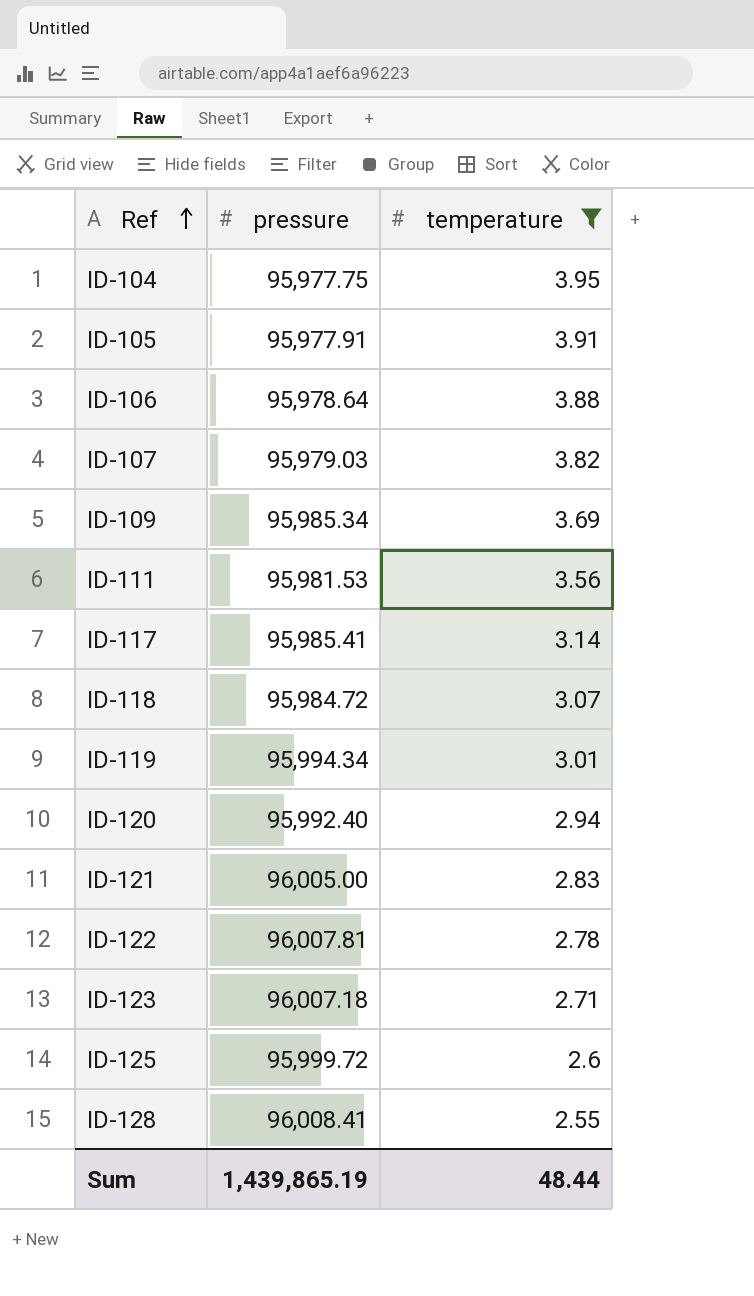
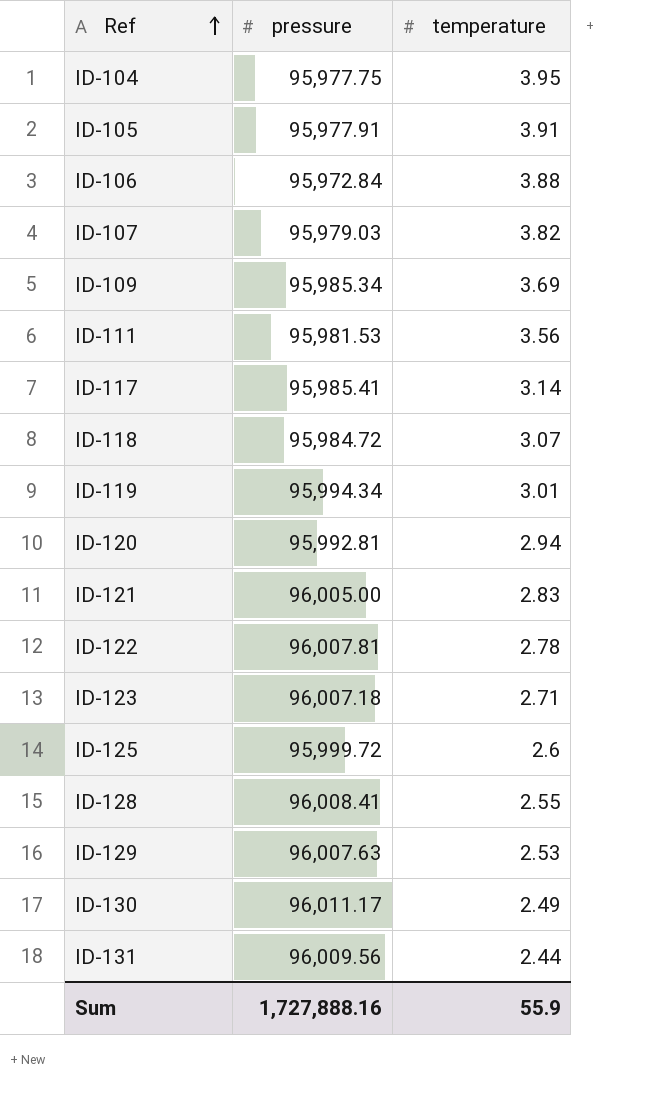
filter: temperature >= 2.55 -> none
ID-106 | pressure: 95,978.64 -> 95,972.84
ID-120 | pressure: 95,992.40 -> 95,992.81
Sum | pressure: 1,439,865.19 -> 1,727,888.16
Sum | temperature: 48.44 -> 55.9

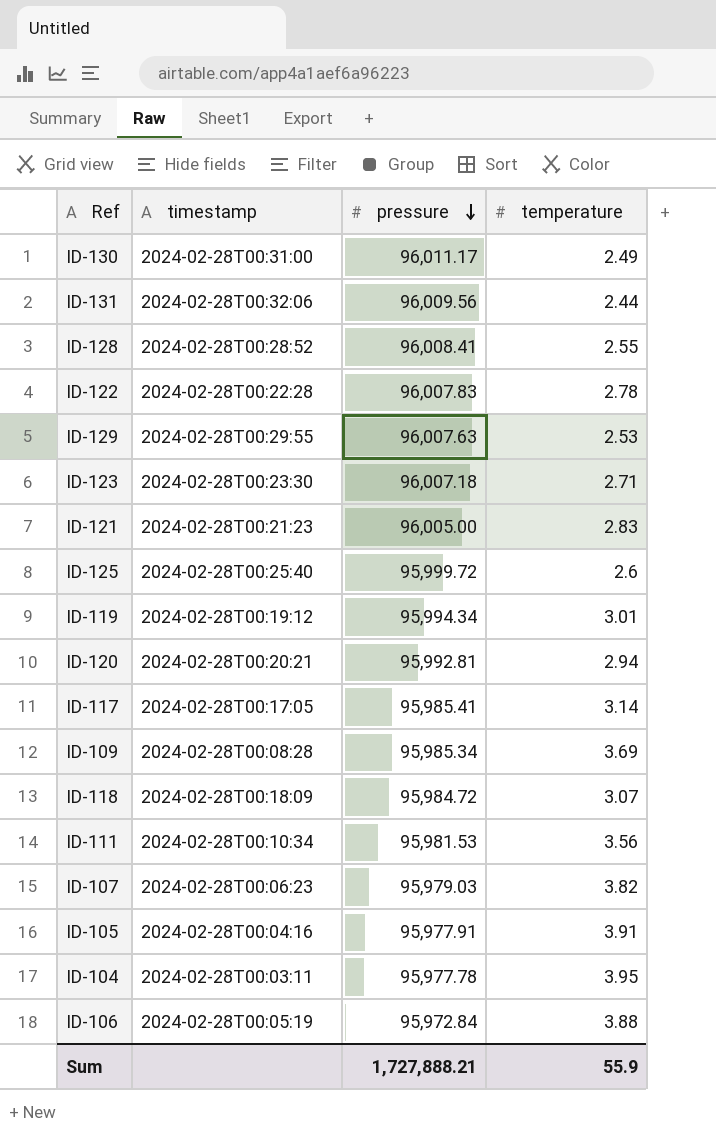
row order: Ref ascending -> pressure descending
column timestamp | position: none -> 2
ID-122 | pressure: 96,007.81 -> 96,007.83
ID-104 | pressure: 95,977.75 -> 95,977.78
Sum | pressure: 1,727,888.16 -> 1,727,888.21

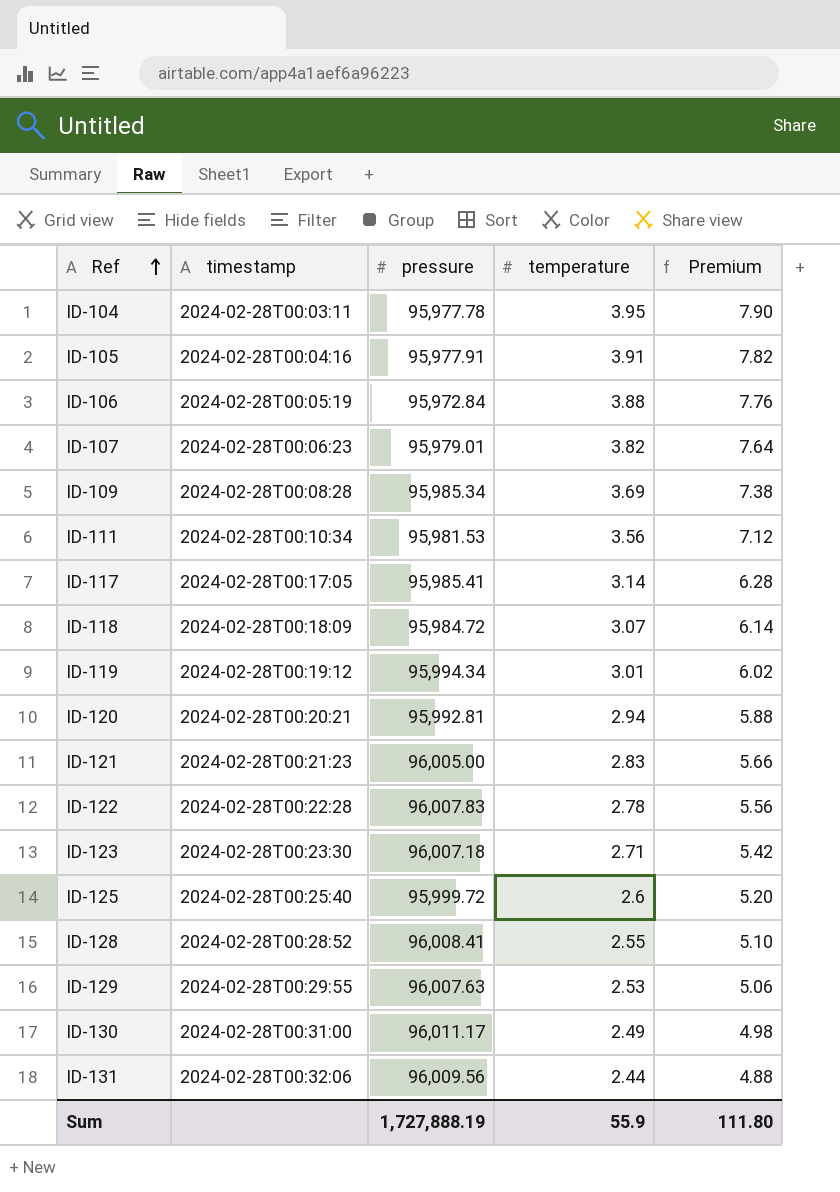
row order: pressure descending -> Ref ascending
column Premium | formula: none -> [temperature] * 2
ID-107 | pressure: 95,979.03 -> 95,979.01
Sum | pressure: 1,727,888.21 -> 1,727,888.19

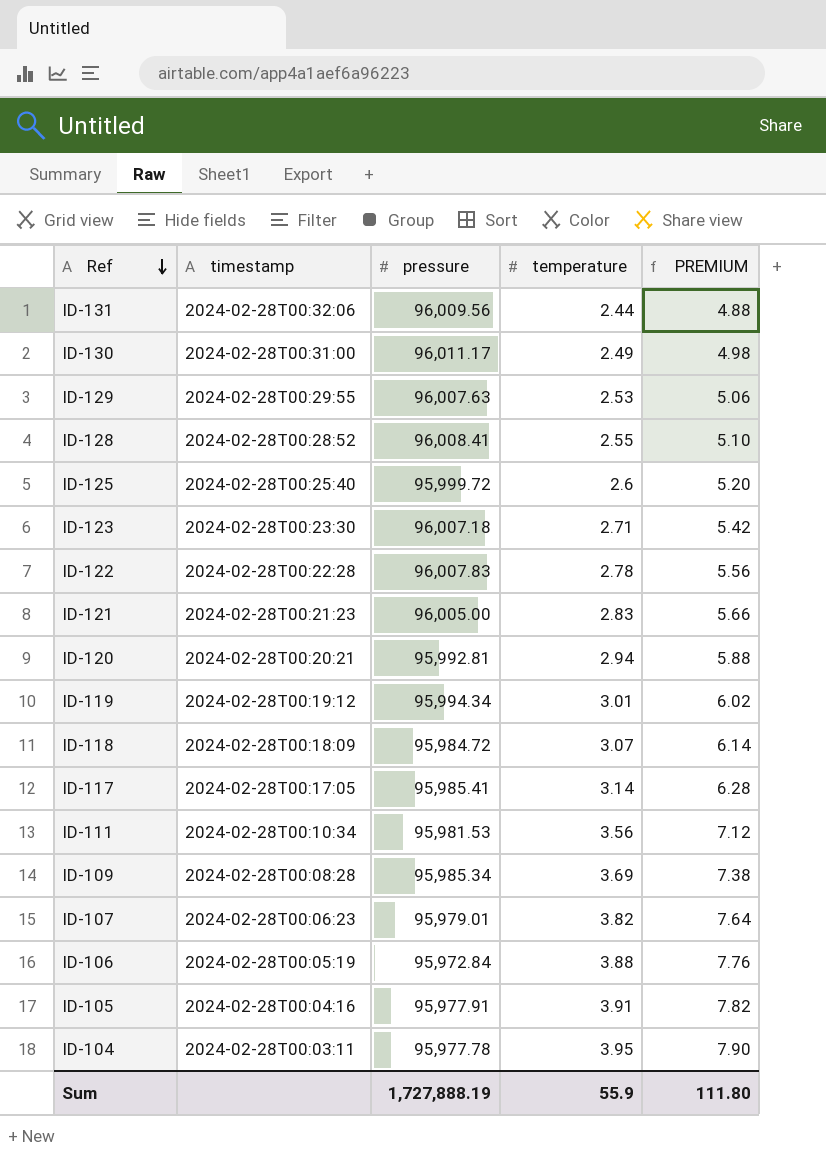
row order: Ref ascending -> Ref descending
column name: Premium -> PREMIUM

